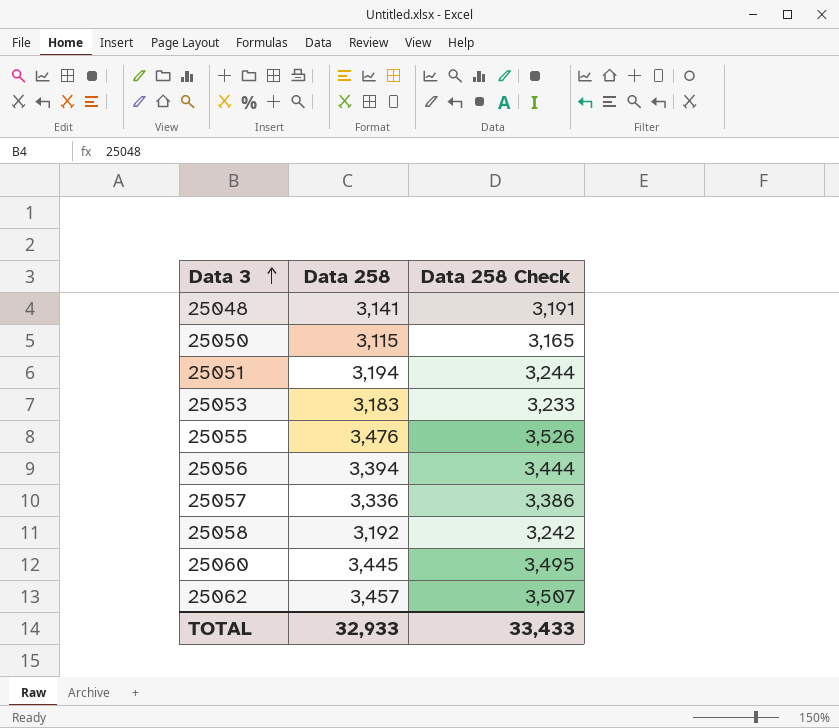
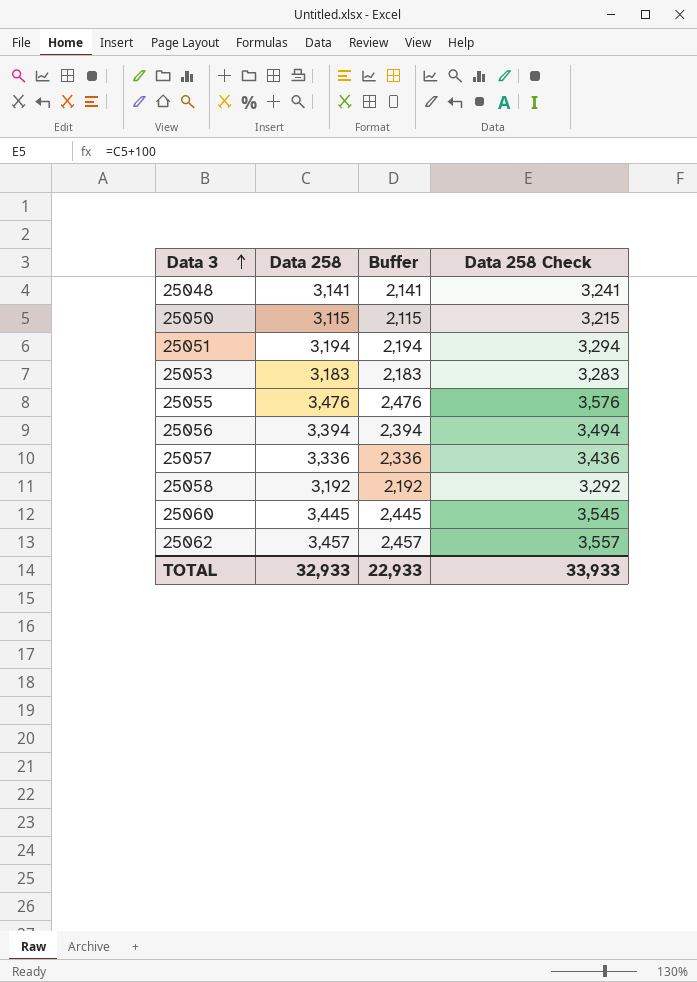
column Buffer | formula: none -> [Data 258] - 1000
column Data 258 Check | formula: [Data 258] + 50 -> [Data 258] + 100
TOTAL | Data 258 Check: 33,433 -> 33,933

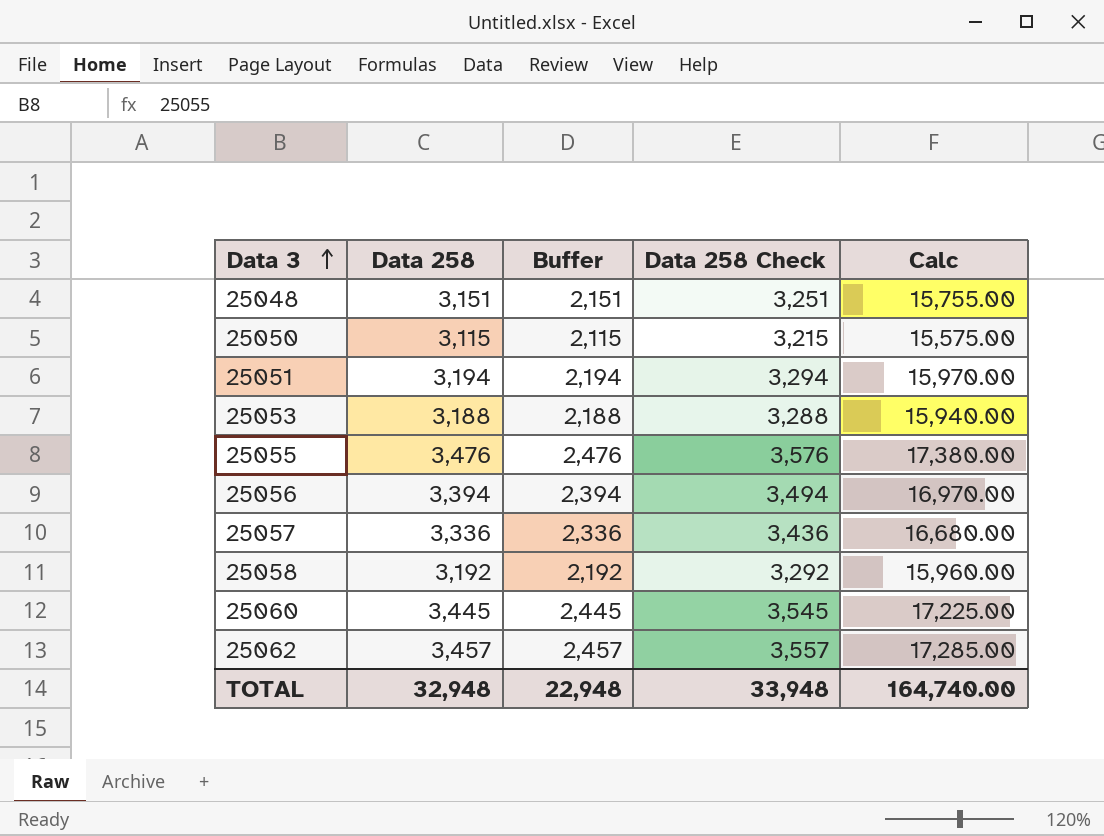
column Calc | formula: none -> [Data 258] * 5
25048 | Data 258: 3,141 -> 3,151
25048 | Buffer: 2,141 -> 2,151
25048 | Data 258 Check: 3,241 -> 3,251
25053 | Data 258: 3,183 -> 3,188
25053 | Buffer: 2,183 -> 2,188
25053 | Data 258 Check: 3,283 -> 3,288
TOTAL | Data 258: 32,933 -> 32,948
TOTAL | Buffer: 22,933 -> 22,948
TOTAL | Data 258 Check: 33,933 -> 33,948

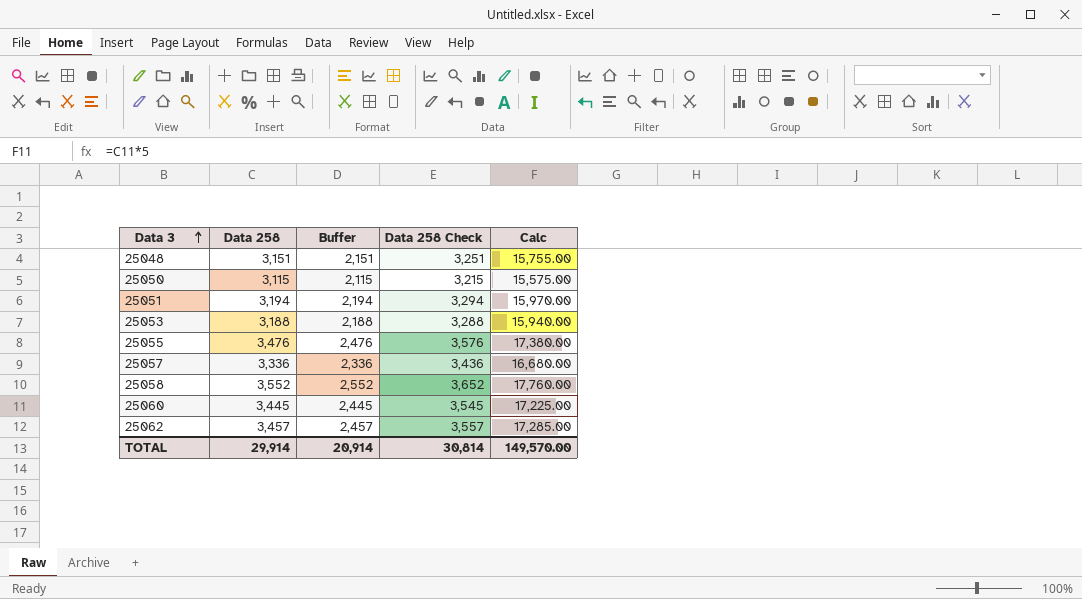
row 25056: 3,394 | 2,394 | 3,494 | 16,970.00 -> none
25058 | Data 258: 3,192 -> 3,552
25058 | Buffer: 2,192 -> 2,552
25058 | Data 258 Check: 3,292 -> 3,652
25058 | Calc: 15,960.00 -> 17,760.00
TOTAL | Data 258: 32,948 -> 29,914
TOTAL | Buffer: 22,948 -> 20,914
TOTAL | Data 258 Check: 33,948 -> 30,814
TOTAL | Calc: 164,740.00 -> 149,570.00

